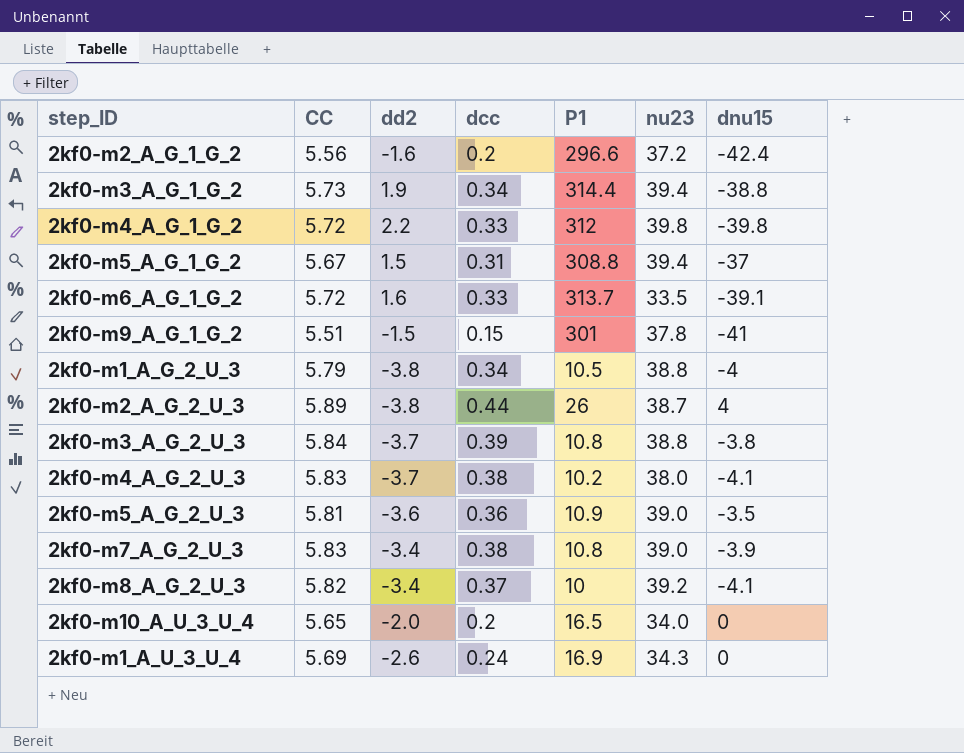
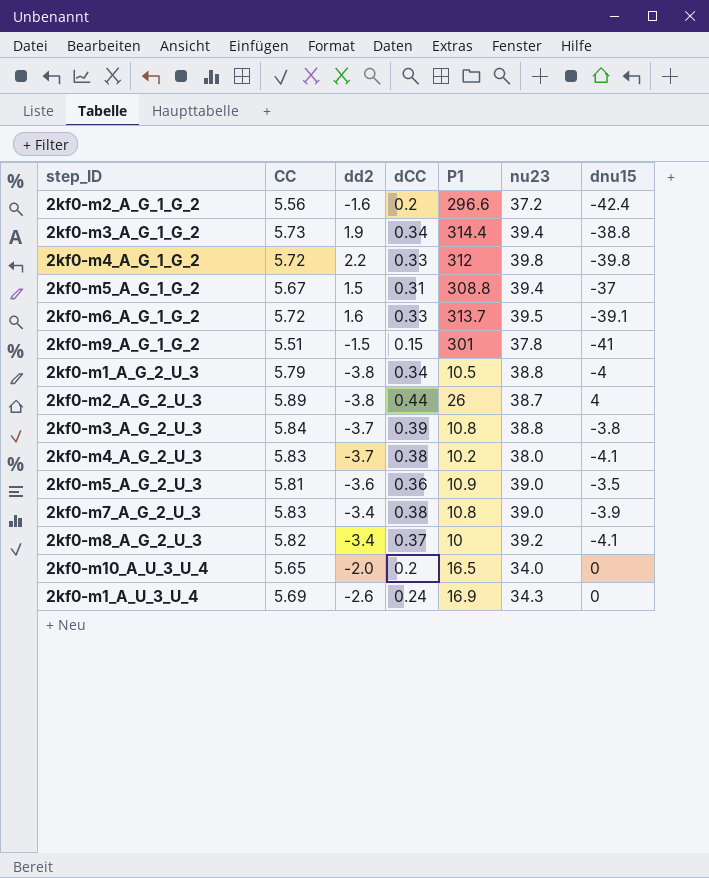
column name: dcc -> dCC
2kf0-m6_A_G_1_G_2 | nu23: 33.5 -> 39.5

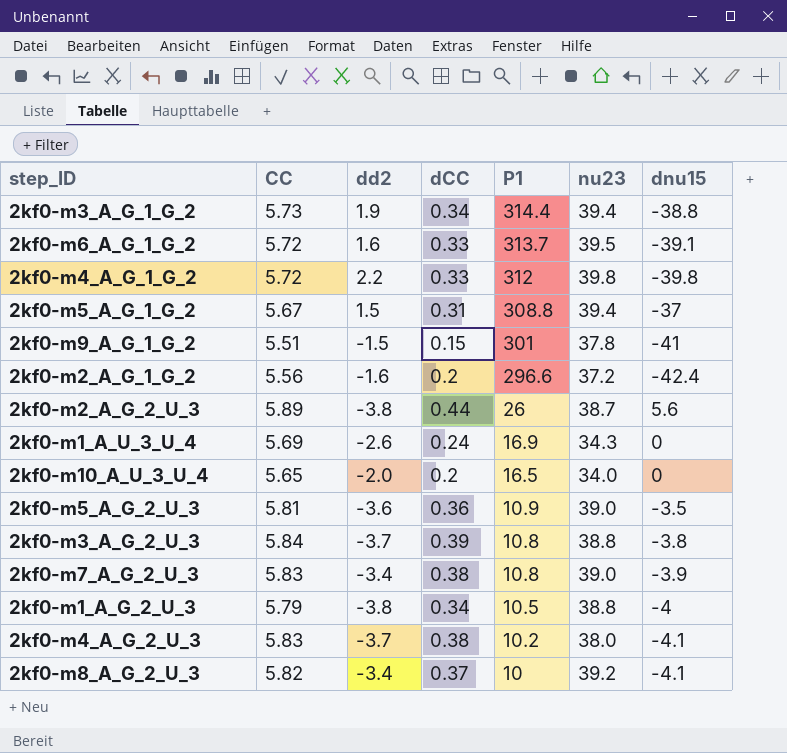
row order: none -> P1 descending
2kf0-m2_A_G_2_U_3 | dnu15: 4 -> 5.6

